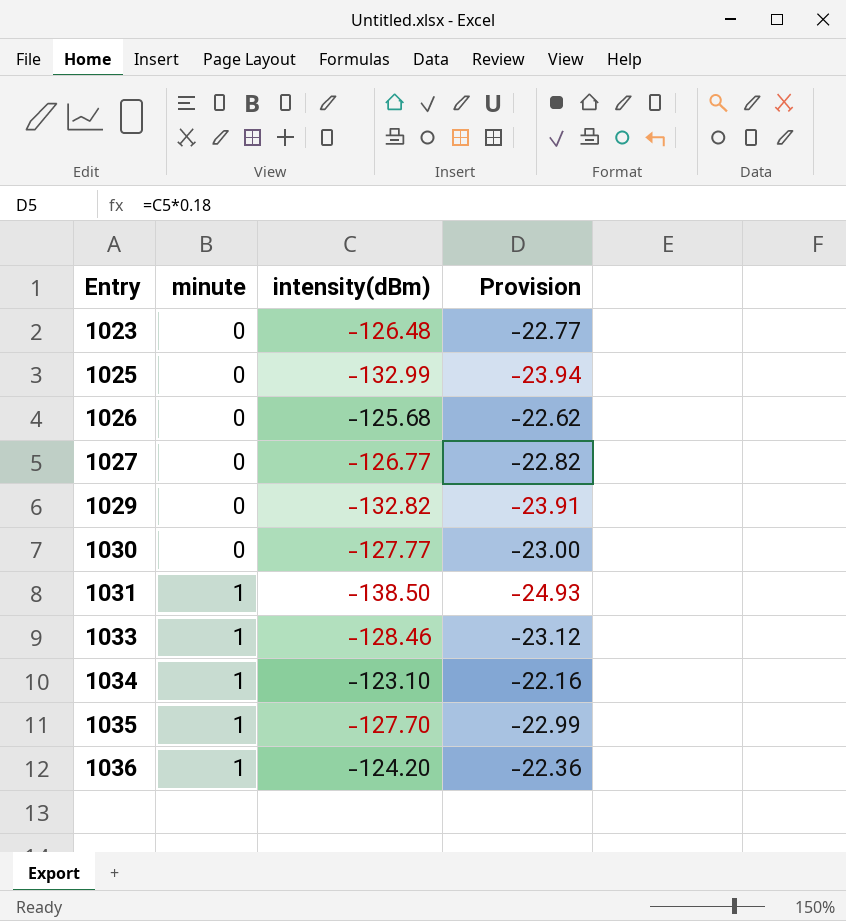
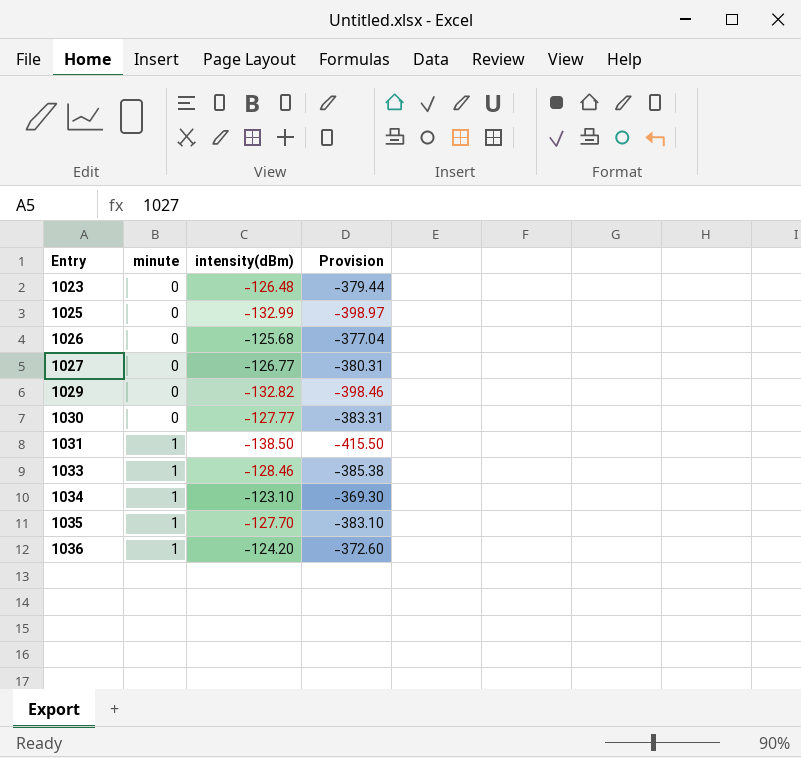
column Provision | formula: [intensity(dBm)] * 0.18 -> [intensity(dBm)] * 3

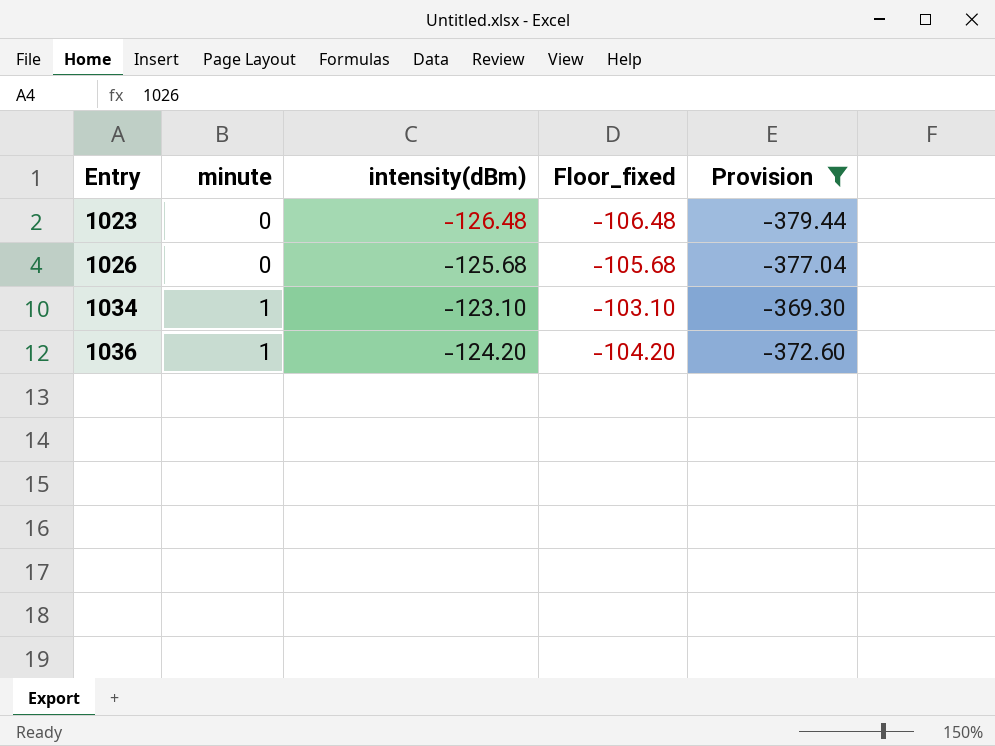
filter: none -> Provision >= -379.44
column Floor_fixed | formula: none -> [intensity(dBm)] + 20

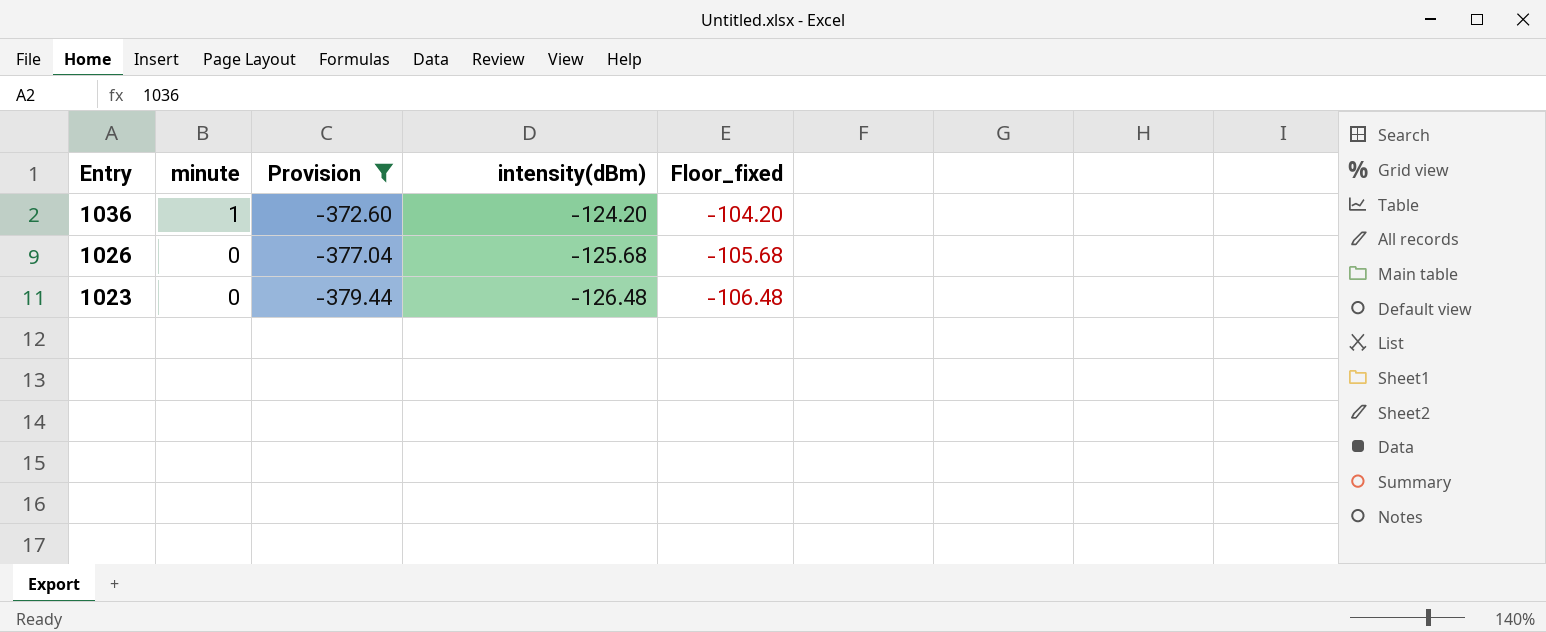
row order: Entry ascending -> Entry descending
column Provision | position: 5 -> 3
row 1034: 1 | -123.10 | -103.10 | -369.30 -> none

